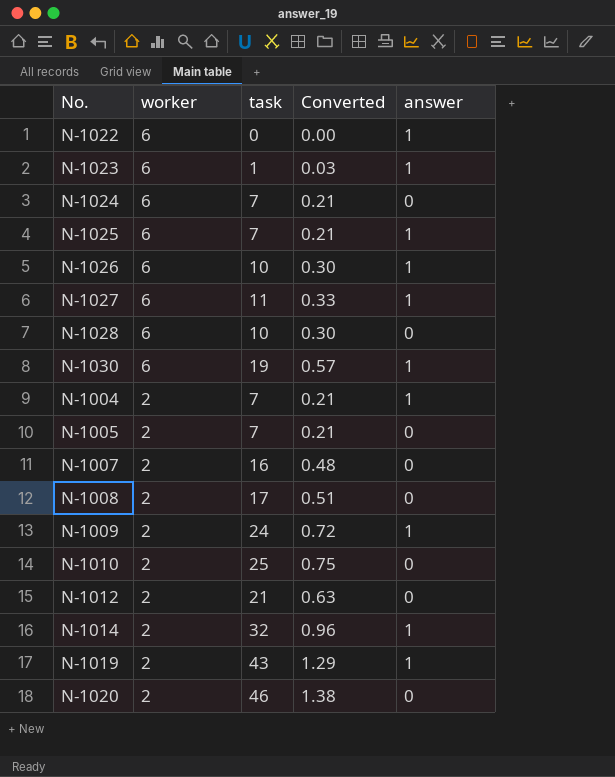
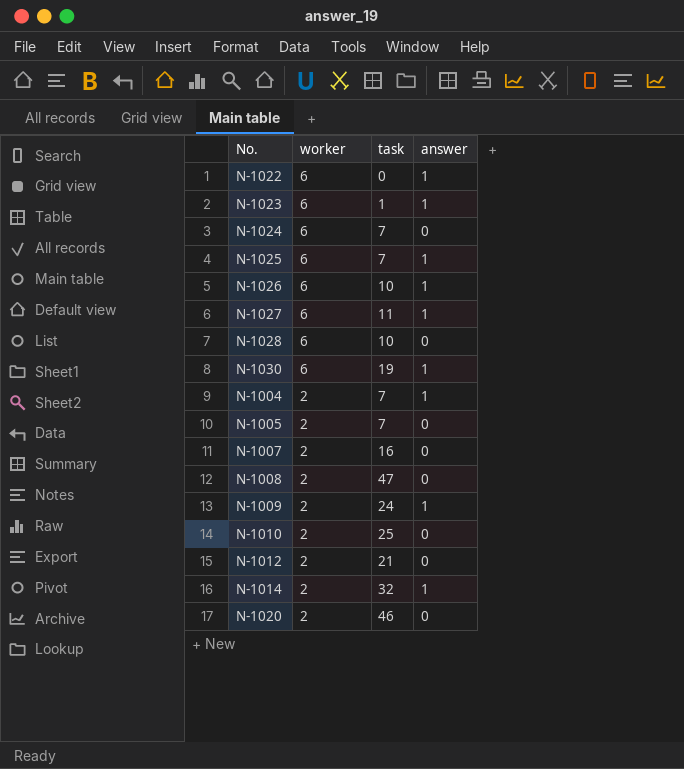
column Converted | formula: [task] * 0.03 -> none
row N-1019: 2 | 43 | 1.29 | 1 -> none
N-1008 | task: 17 -> 47

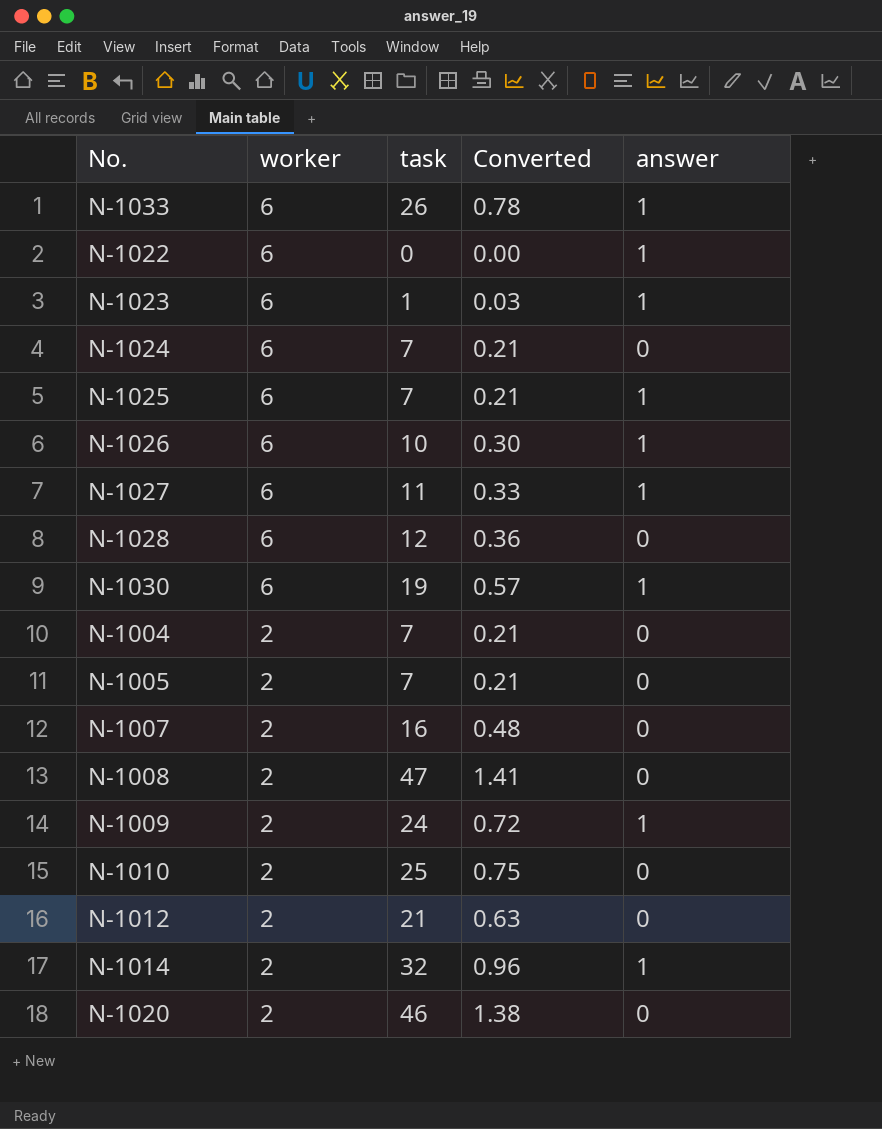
column Converted | formula: none -> [task] * 0.03
row N-1033: none -> 6 | 26 | 0.78 | 1
N-1028 | task: 10 -> 12
N-1004 | answer: 1 -> 0

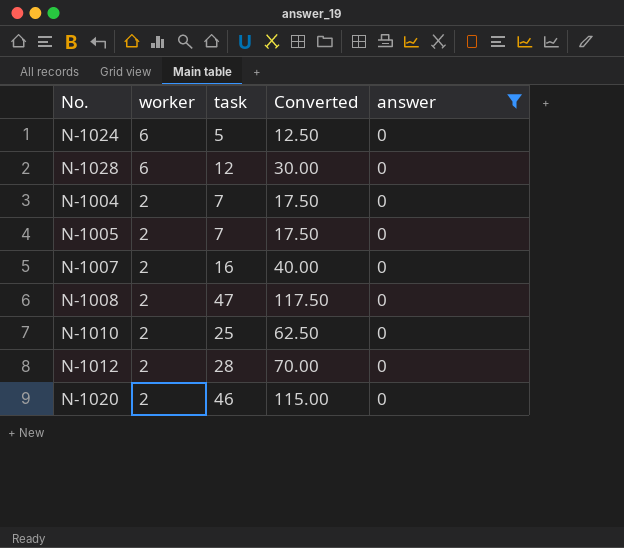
filter: none -> answer = 0
column Converted | formula: [task] * 0.03 -> [task] * 2.5
N-1024 | task: 7 -> 5
N-1012 | task: 21 -> 28

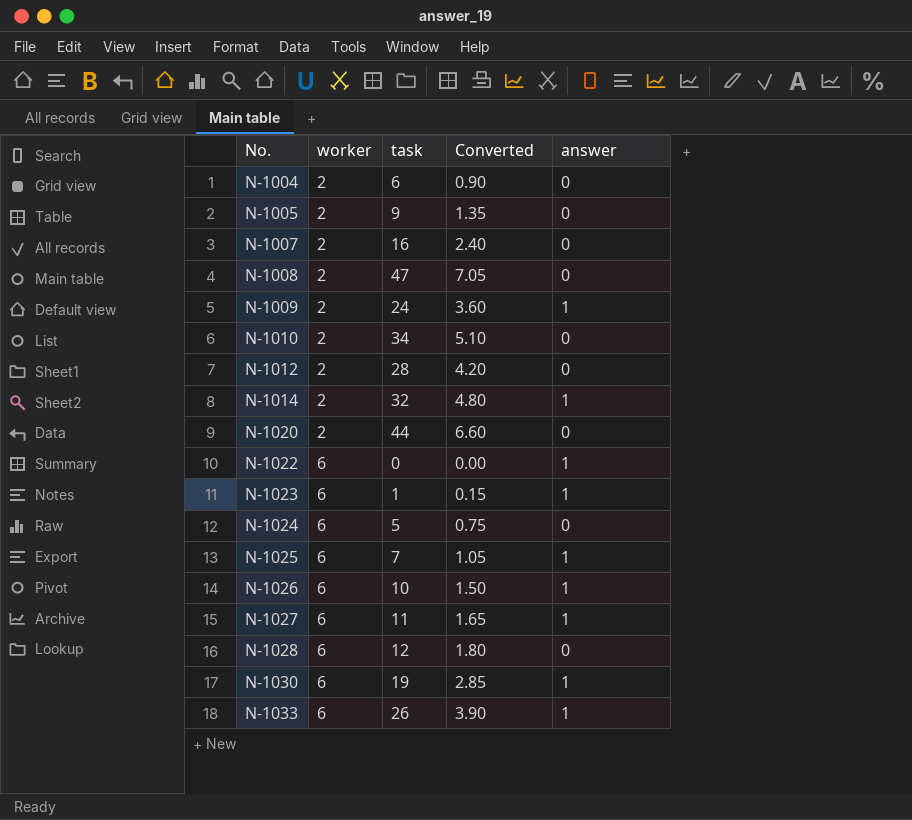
filter: answer = 0 -> none
row order: worker descending -> No. ascending
column Converted | formula: [task] * 2.5 -> [task] * 0.15
N-1004 | task: 7 -> 6
N-1005 | task: 7 -> 9
N-1010 | task: 25 -> 34
N-1020 | task: 46 -> 44

